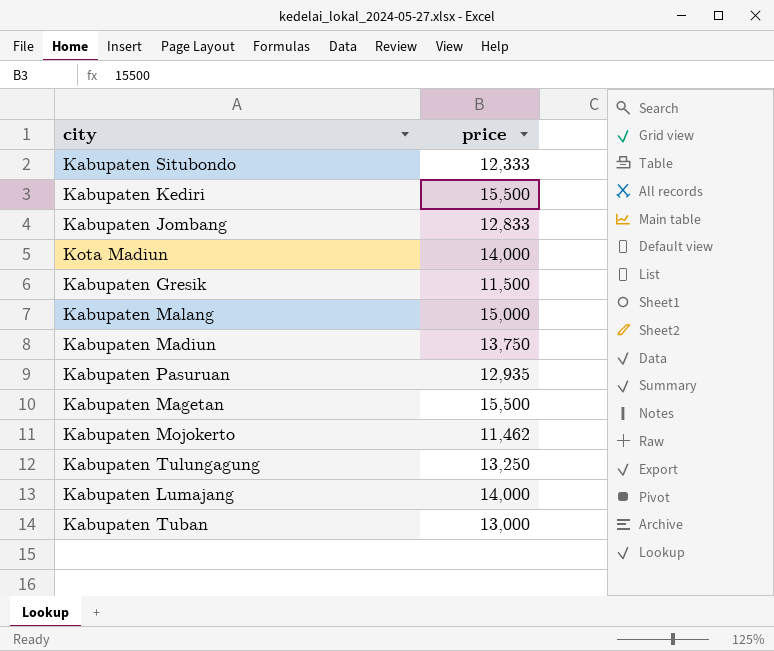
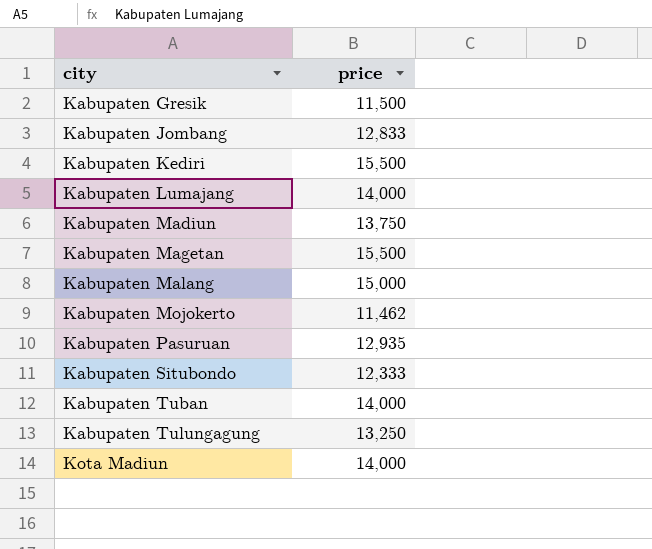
row order: none -> city ascending
Kabupaten Tuban | price: 13,000 -> 14,000

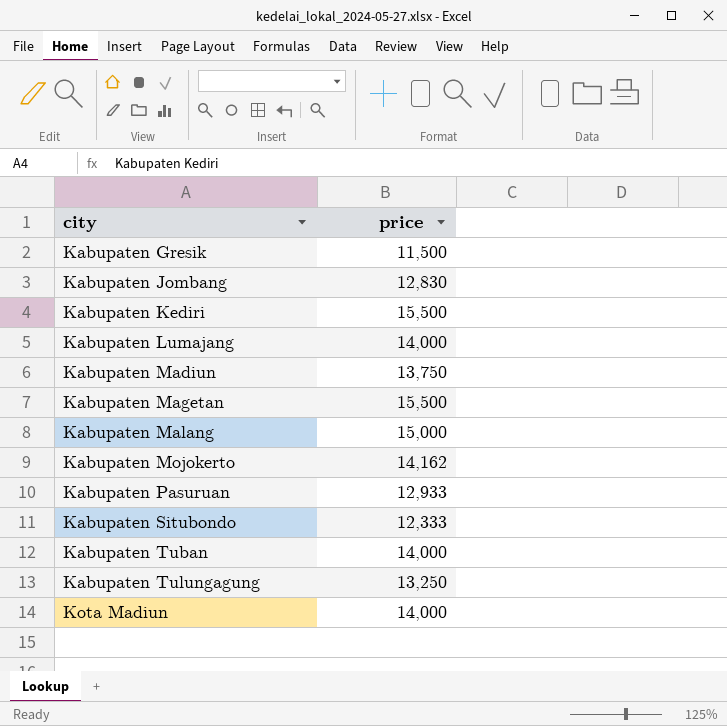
Kabupaten Jombang | price: 12,833 -> 12,830
Kabupaten Mojokerto | price: 11,462 -> 14,162
Kabupaten Pasuruan | price: 12,935 -> 12,933

